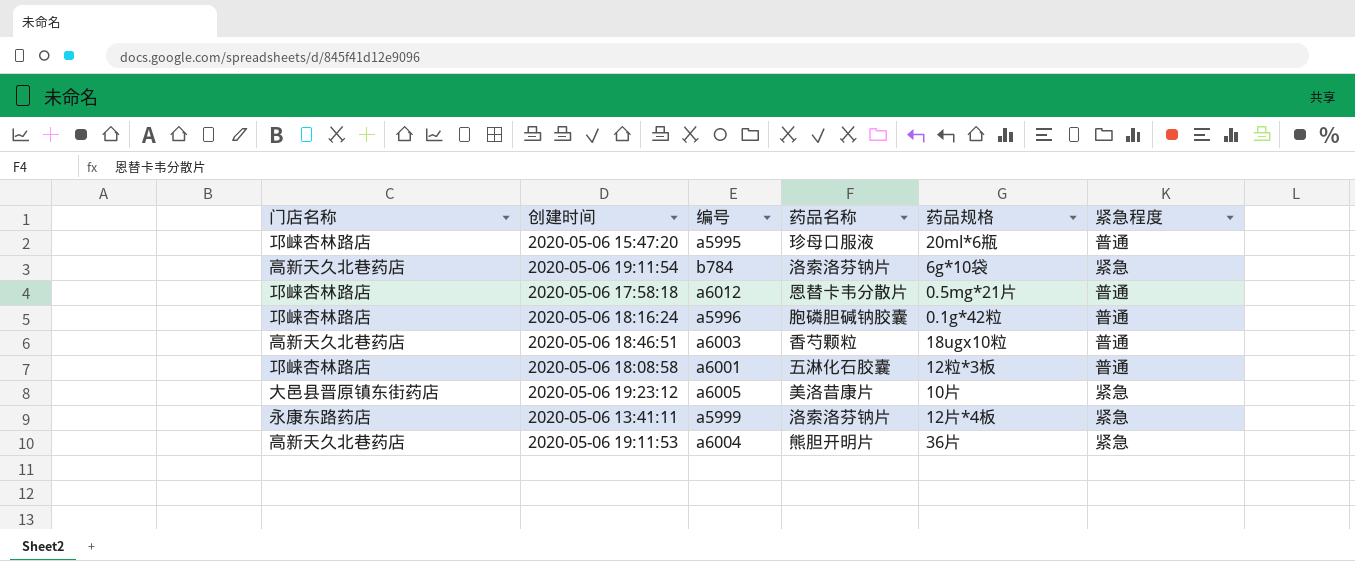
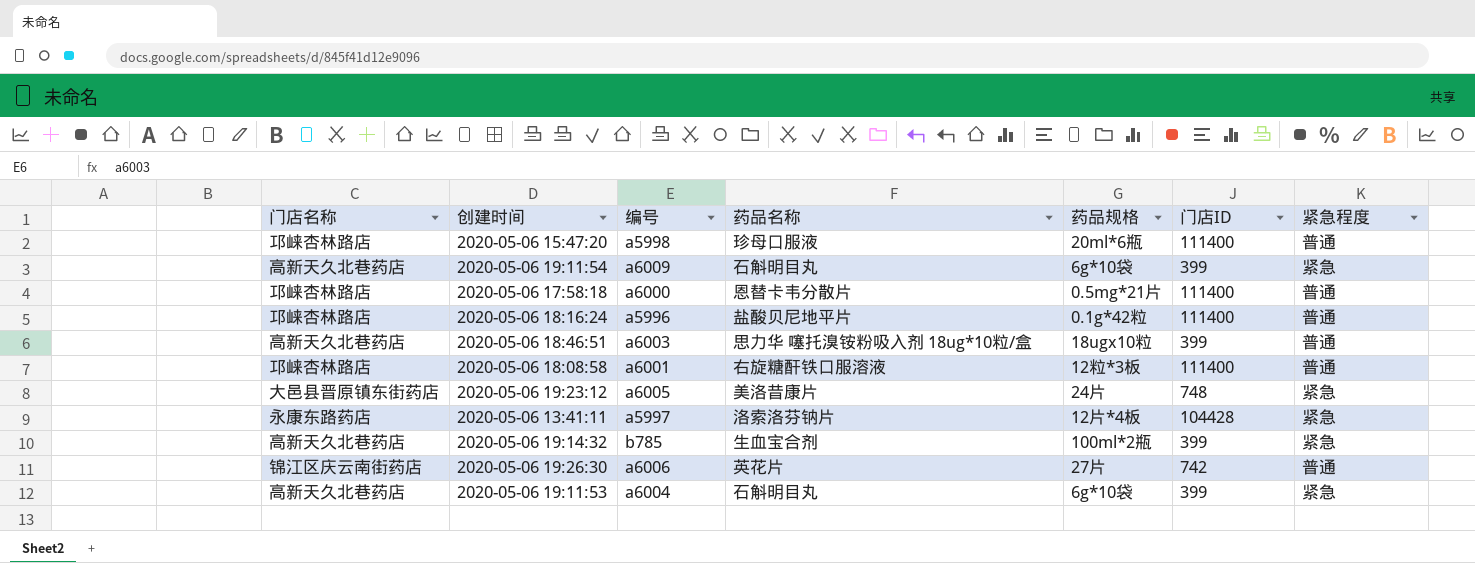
column 门店ID | position: none -> 6
2020-05-06 15:47:20 | 编号: a5995 -> a5998
2020-05-06 19:11:54 | 编号: b784 -> a6009
2020-05-06 19:11:54 | 药品名称: 洛索洛芬钠片 -> 石斛明目丸
2020-05-06 17:58:18 | 编号: a6012 -> a6000
2020-05-06 18:16:24 | 药品名称: 胞磷胆碱钠胶囊 -> 盐酸贝尼地平片
2020-05-06 18:46:51 | 药品名称: 香芍颗粒 -> 思力华 噻托溴铵粉吸入剂 18ug*10粒/盒
2020-05-06 18:08:58 | 药品名称: 五淋化石胶囊 -> 右旋糖酐铁口服溶液
2020-05-06 19:23:12 | 药品规格: 10片 -> 24片
2020-05-06 13:41:11 | 编号: a5999 -> a5997
row 2020-05-06 19:14:32: none -> 高新天久北巷药店 | b785 | 生血宝合剂 | 100ml*2瓶 | 399 | 紧急
row 2020-05-06 19:26:30: none -> 锦江区庆云南街药店 | a6006 | 英花片 | 27片 | 742 | 普通
2020-05-06 19:11:53 | 药品名称: 熊胆开明片 -> 石斛明目丸
2020-05-06 19:11:53 | 药品规格: 36片 -> 6g*10袋

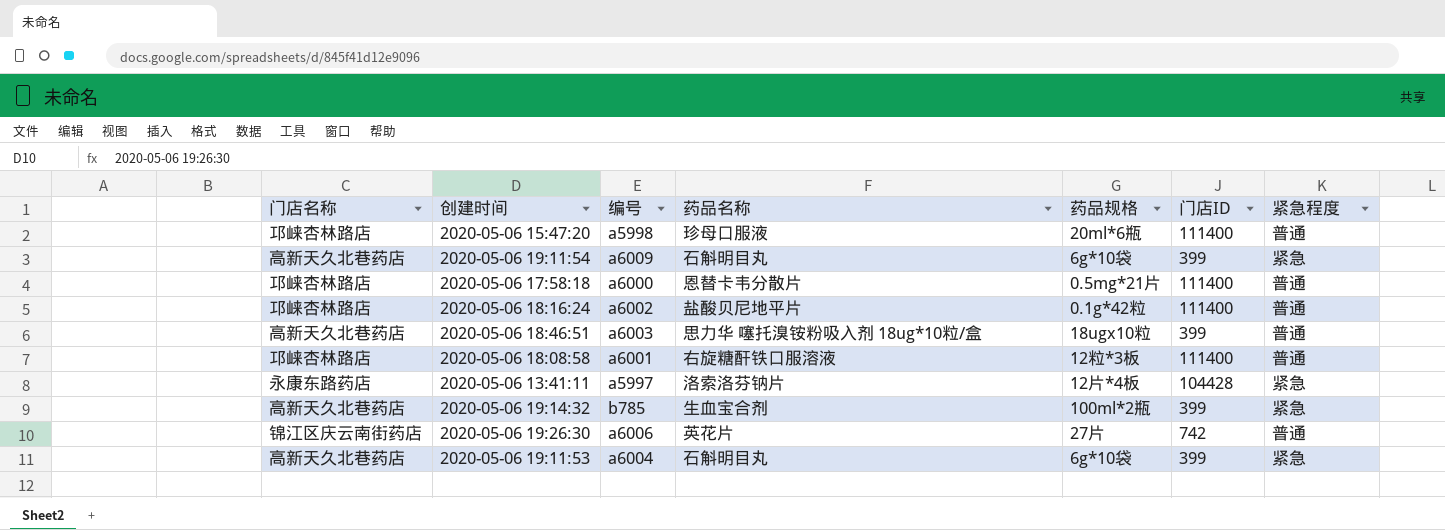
row 2020-05-06 19:23:12: 大邑县晋原镇东街药店 | a6005 | 美洛昔康片 | 24片 | 748 | 紧急 -> none
2020-05-06 18:16:24 | 编号: a5996 -> a6002

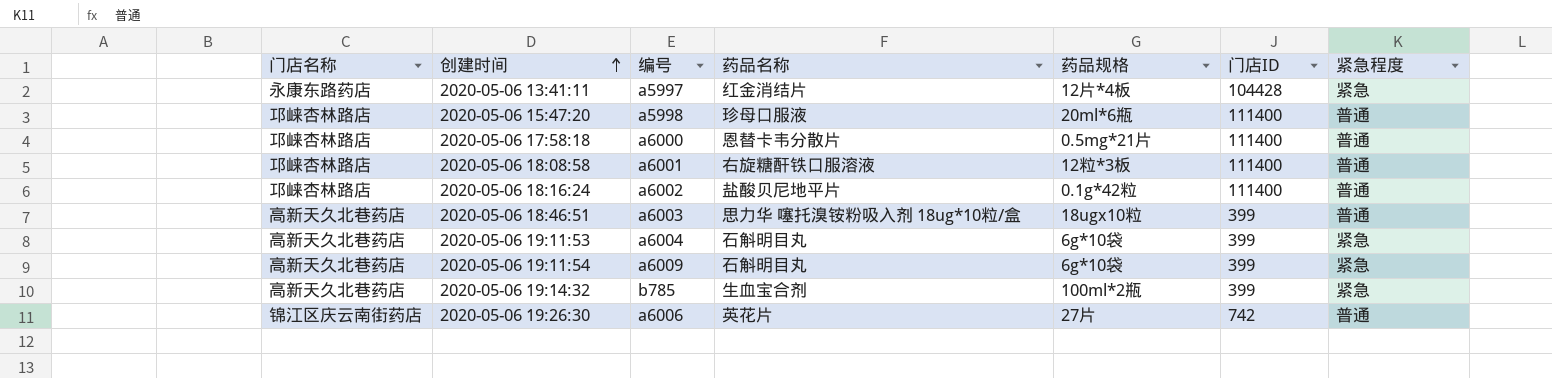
row order: none -> 创建时间 ascending
2020-05-06 13:41:11 | 药品名称: 洛索洛芬钠片 -> 红金消结片

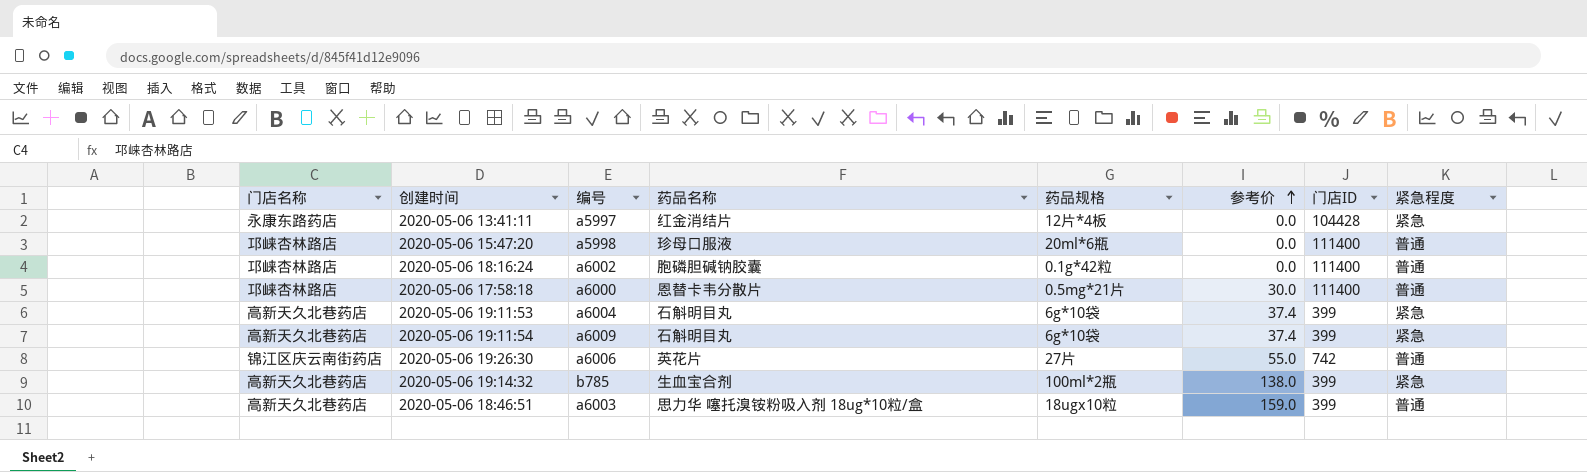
row order: 创建时间 ascending -> 参考价 ascending
column 参考价 | position: none -> 6
row 2020-05-06 18:08:58: 邛崃杏林路店 | a6001 | 右旋糖酐铁口服溶液 | 12粒*3板 | 111400 | 普通 -> none
2020-05-06 18:16:24 | 药品名称: 盐酸贝尼地平片 -> 胞磷胆碱钠胶囊

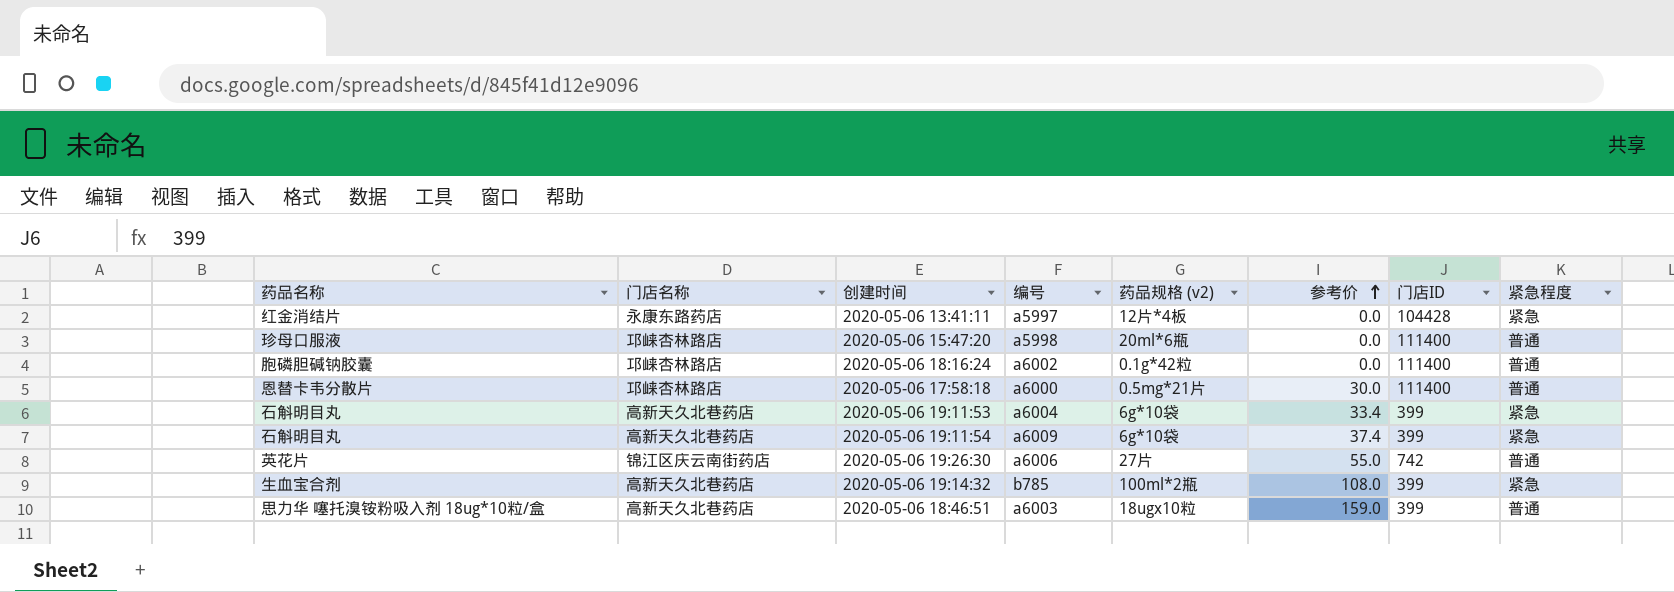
column 药品名称 | position: 4 -> 1
column name: 药品规格 -> 药品规格 (v2)
2020-05-06 19:11:53 | 参考价: 37.4 -> 33.4
2020-05-06 19:14:32 | 参考价: 138.0 -> 108.0

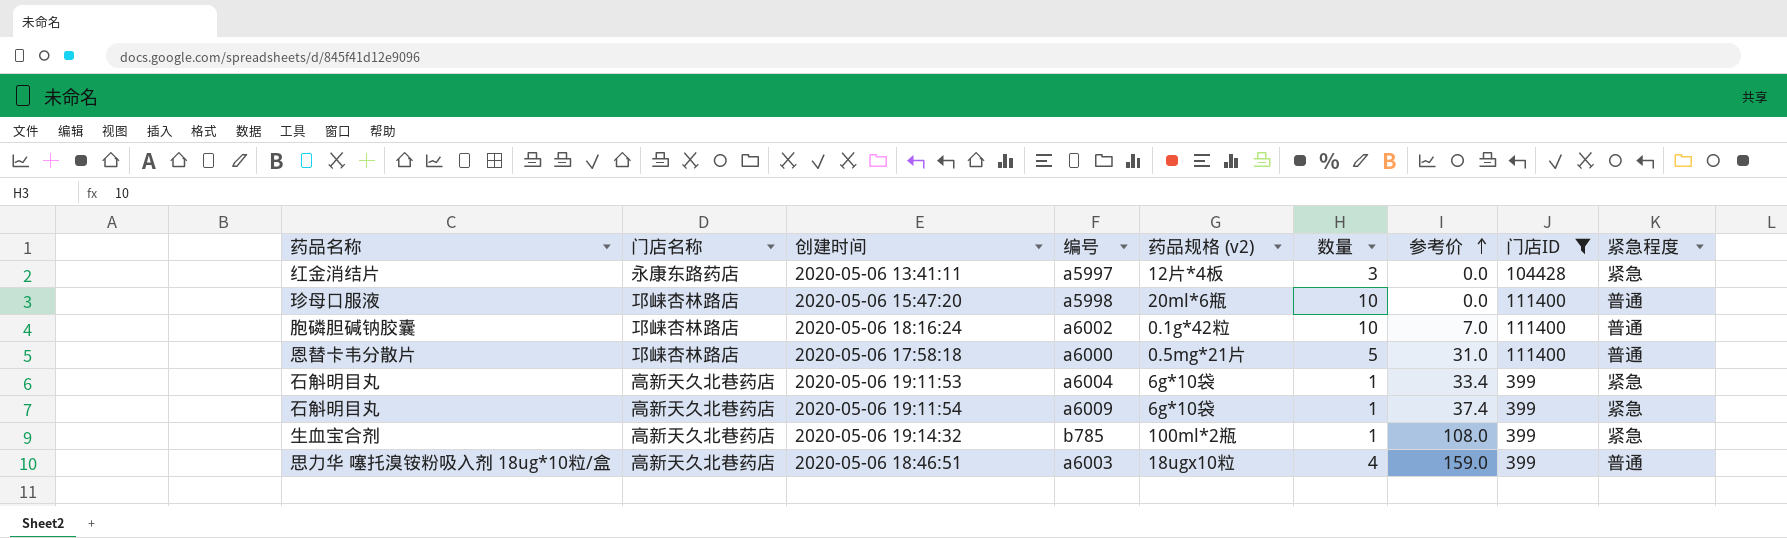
filter: none -> 门店ID != 742
column 数量 | position: none -> 6
2020-05-06 18:16:24 | 参考价: 0.0 -> 7.0
2020-05-06 17:58:18 | 参考价: 30.0 -> 31.0

